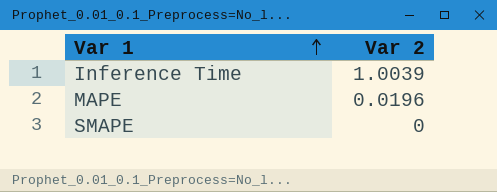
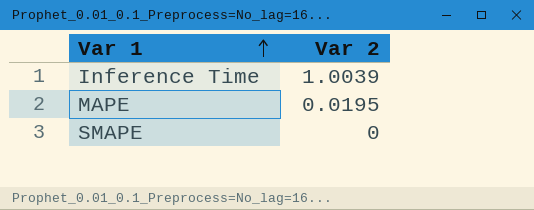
MAPE | Var 2: 0.0196 -> 0.0195

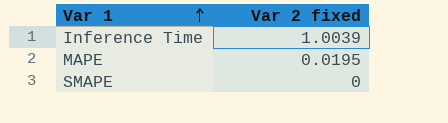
column name: Var 2 -> Var 2 fixed

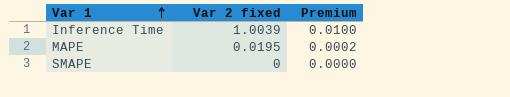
column Premium | formula: none -> [Var 2 fixed] * 0.01

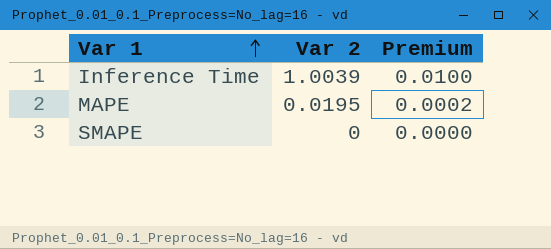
column name: Var 2 fixed -> Var 2

